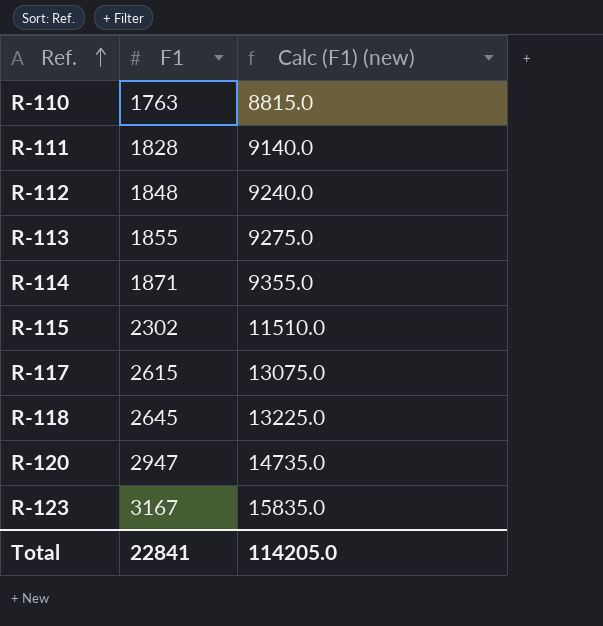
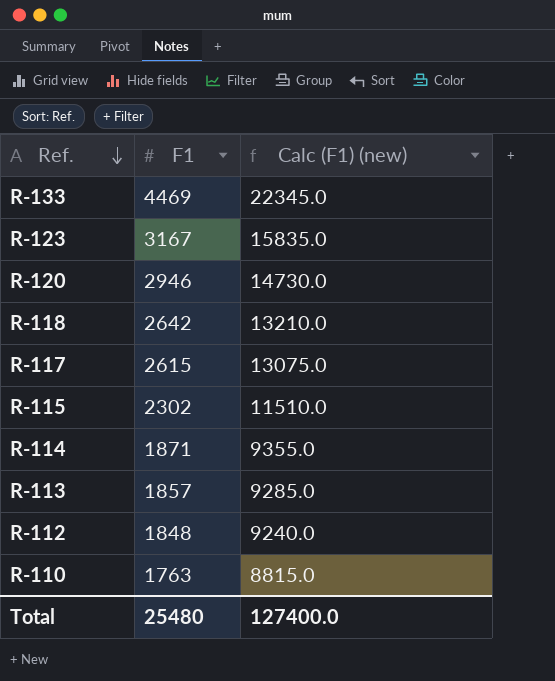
row order: Ref. ascending -> Ref. descending
row R-111: 1828 | 9140.0 -> none
row R-133: none -> 4469 | 22345.0
R-120 | F1: 2947 -> 2946
R-120 | Calc (F1) (new): 14735.0 -> 14730.0
R-118 | F1: 2645 -> 2642
R-118 | Calc (F1) (new): 13225.0 -> 13210.0
R-113 | F1: 1855 -> 1857
R-113 | Calc (F1) (new): 9275.0 -> 9285.0
Total | F1: 22841 -> 25480
Total | Calc (F1) (new): 114205.0 -> 127400.0

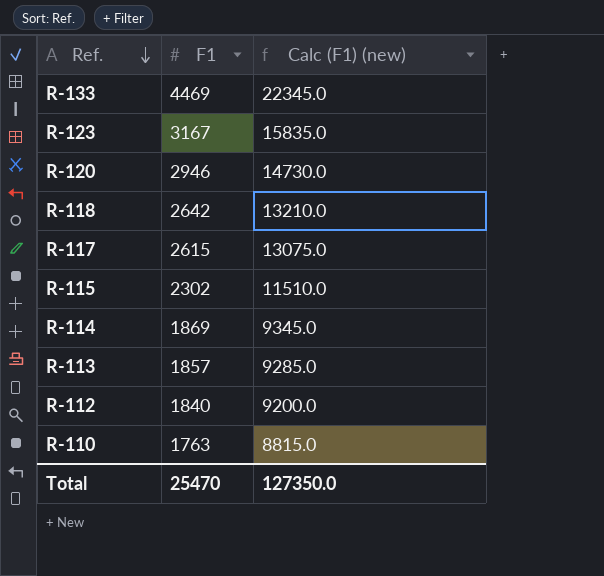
R-114 | F1: 1871 -> 1869
R-114 | Calc (F1) (new): 9355.0 -> 9345.0
R-112 | F1: 1848 -> 1840
R-112 | Calc (F1) (new): 9240.0 -> 9200.0
Total | F1: 25480 -> 25470
Total | Calc (F1) (new): 127400.0 -> 127350.0

